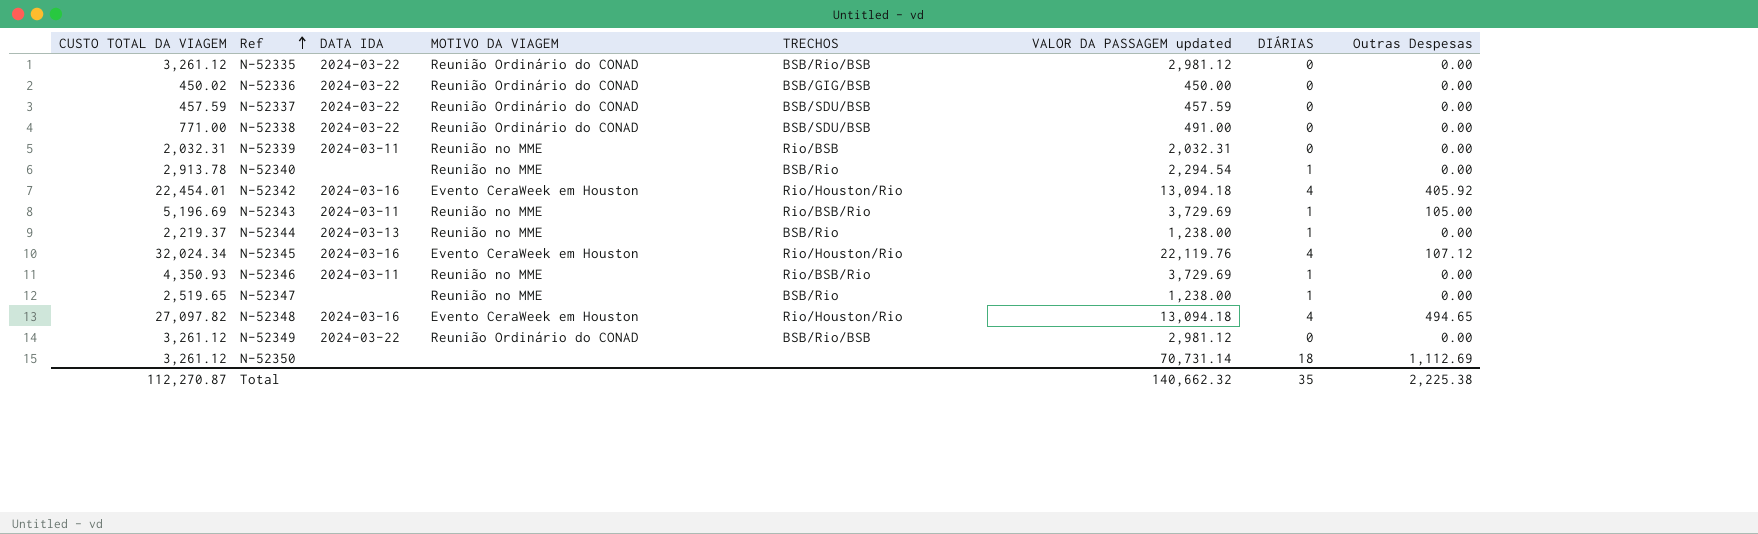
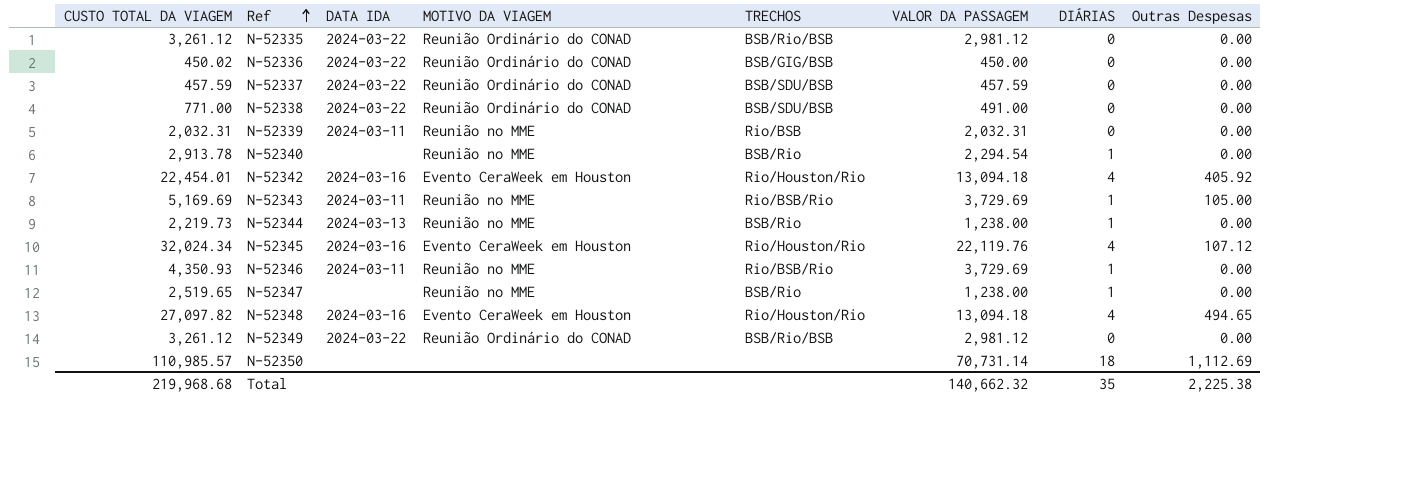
column name: VALOR DA PASSAGEM updated -> VALOR DA PASSAGEM
N-52343 | CUSTO TOTAL DA VIAGEM: 5,196.69 -> 5,169.69
N-52344 | CUSTO TOTAL DA VIAGEM: 2,219.37 -> 2,219.73
N-52350 | CUSTO TOTAL DA VIAGEM: 3,261.12 -> 110,985.57
Total | CUSTO TOTAL DA VIAGEM: 112,270.87 -> 219,968.68

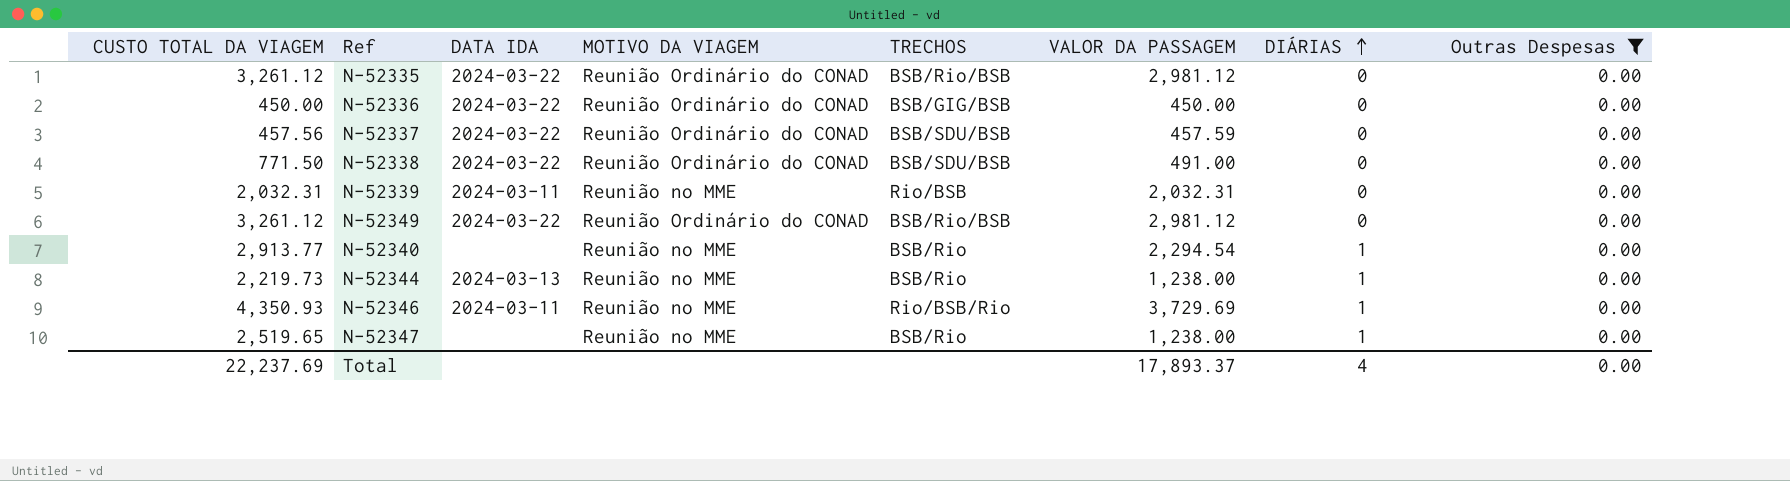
filter: none -> Outras Despesas = 0.00
row order: Ref ascending -> DIÁRIAS ascending
N-52336 | CUSTO TOTAL DA VIAGEM: 450.02 -> 450.00
N-52337 | CUSTO TOTAL DA VIAGEM: 457.59 -> 457.56
N-52338 | CUSTO TOTAL DA VIAGEM: 771.00 -> 771.50
N-52340 | CUSTO TOTAL DA VIAGEM: 2,913.78 -> 2,913.77
Total | CUSTO TOTAL DA VIAGEM: 219,968.68 -> 22,237.69
Total | VALOR DA PASSAGEM: 140,662.32 -> 17,893.37
Total | DIÁRIAS: 35 -> 4
Total | Outras Despesas: 2,225.38 -> 0.00

